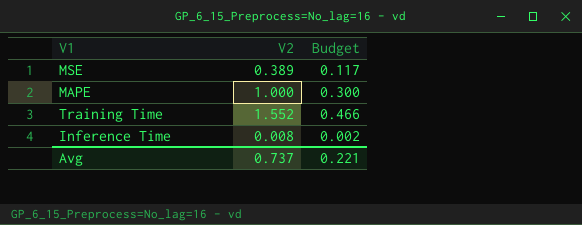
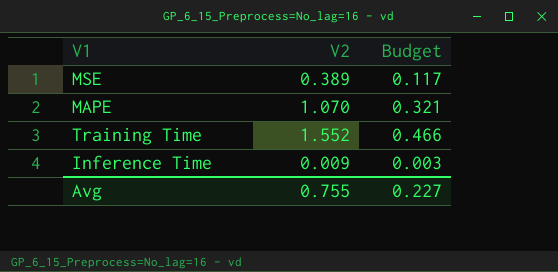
MAPE | V2: 1.000 -> 1.070
MAPE | Budget: 0.300 -> 0.321
Inference Time | V2: 0.008 -> 0.009
Inference Time | Budget: 0.002 -> 0.003
Avg | V2: 0.737 -> 0.755
Avg | Budget: 0.221 -> 0.227

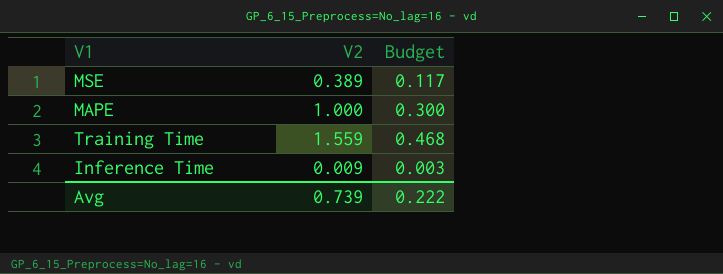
MAPE | V2: 1.070 -> 1.000
MAPE | Budget: 0.321 -> 0.300
Training Time | V2: 1.552 -> 1.559
Training Time | Budget: 0.466 -> 0.468
Avg | V2: 0.755 -> 0.739
Avg | Budget: 0.227 -> 0.222

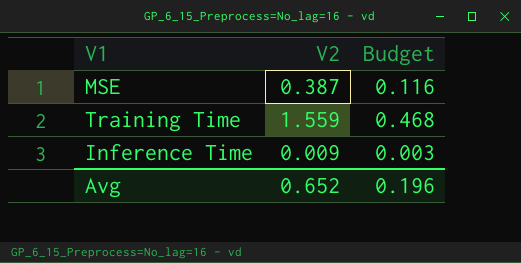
row MAPE: 1.000 | 0.300 -> none
MSE | V2: 0.389 -> 0.387
MSE | Budget: 0.117 -> 0.116
Avg | V2: 0.739 -> 0.652
Avg | Budget: 0.222 -> 0.196

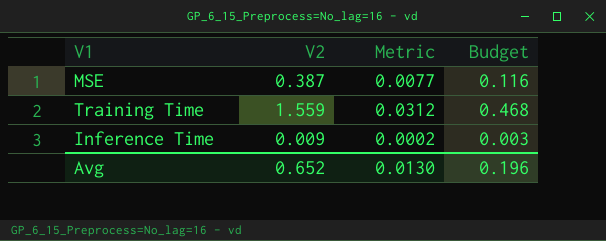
column Metric | formula: none -> [V2] * 0.02

